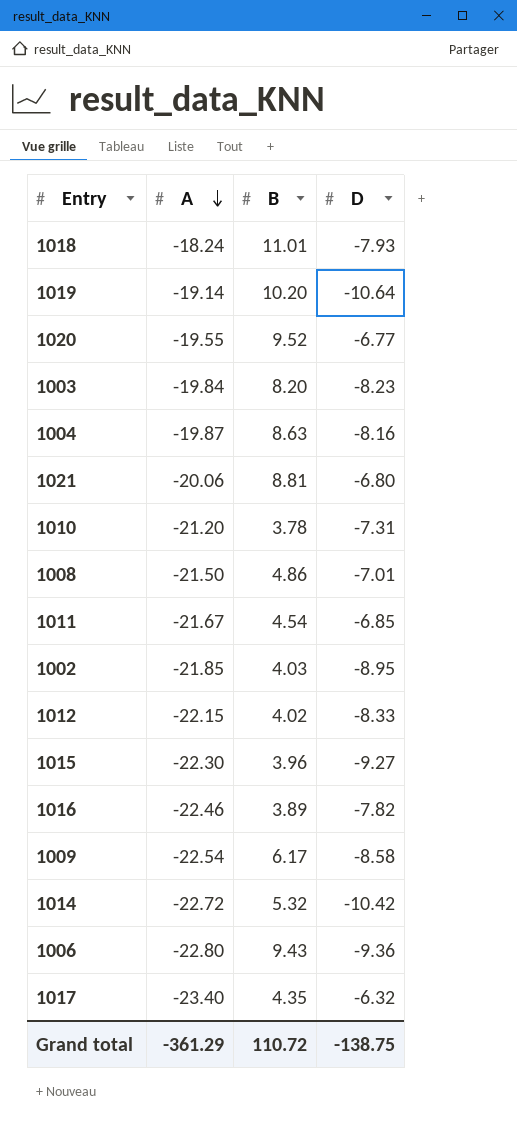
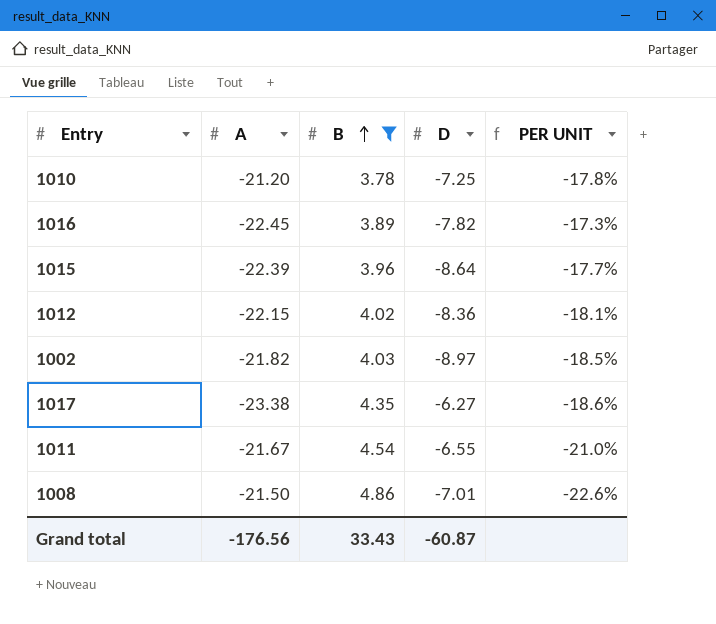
filter: none -> B <= 4.86
row order: A descending -> B ascending
column PER UNIT | formula: none -> [B] / [A]
1010 | D: -7.31 -> -7.25
1016 | A: -22.46 -> -22.45
1015 | A: -22.30 -> -22.39
1015 | D: -9.27 -> -8.64
1012 | D: -8.33 -> -8.36
1002 | A: -21.85 -> -21.82
1002 | D: -8.95 -> -8.97
1017 | A: -23.40 -> -23.38
1017 | D: -6.32 -> -6.27
1011 | D: -6.85 -> -6.55
Grand total | A: -361.29 -> -176.56
Grand total | B: 110.72 -> 33.43
Grand total | D: -138.75 -> -60.87

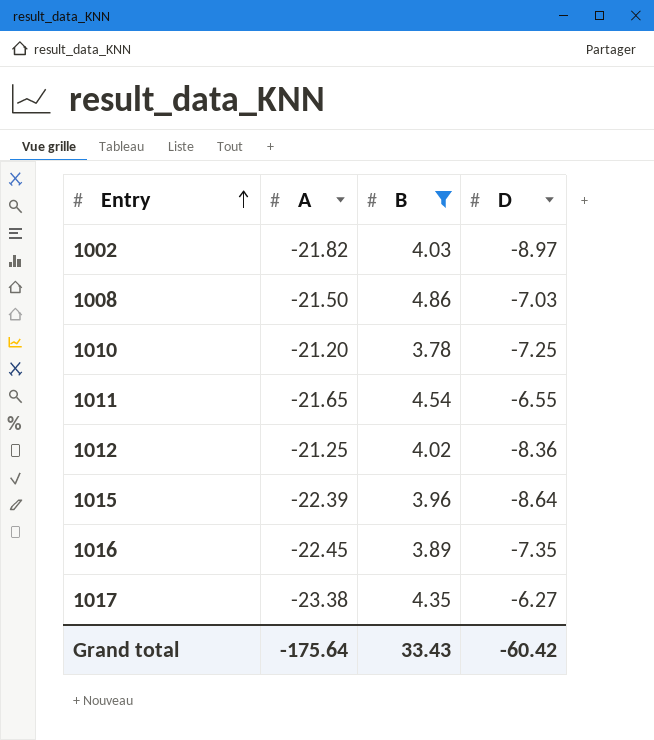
row order: B ascending -> Entry ascending
column PER UNIT | formula: [B] / [A] -> none
1008 | D: -7.01 -> -7.03
1011 | A: -21.67 -> -21.65
1012 | A: -22.15 -> -21.25
1016 | D: -7.82 -> -7.35
Grand total | A: -176.56 -> -175.64
Grand total | D: -60.87 -> -60.42

